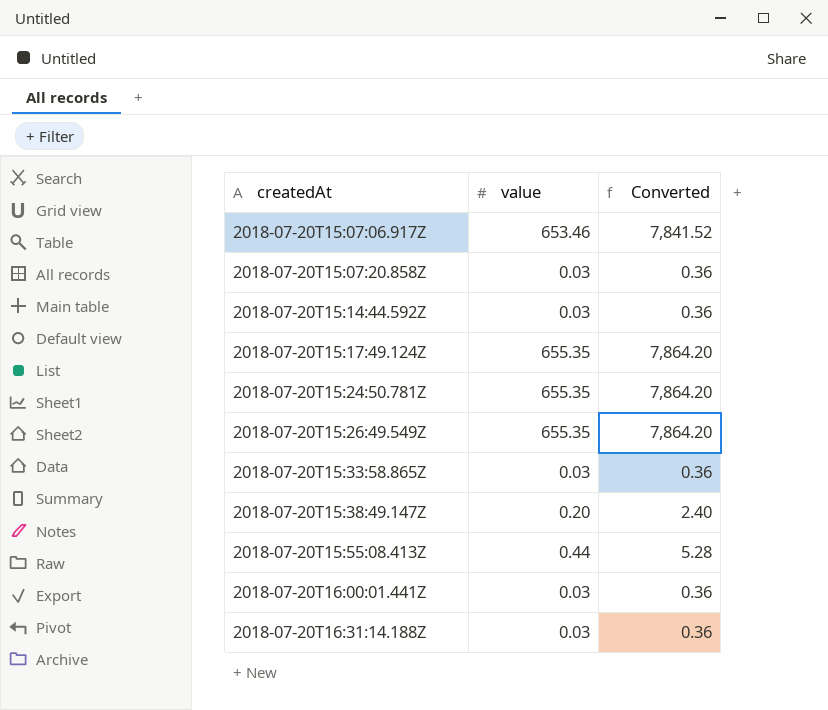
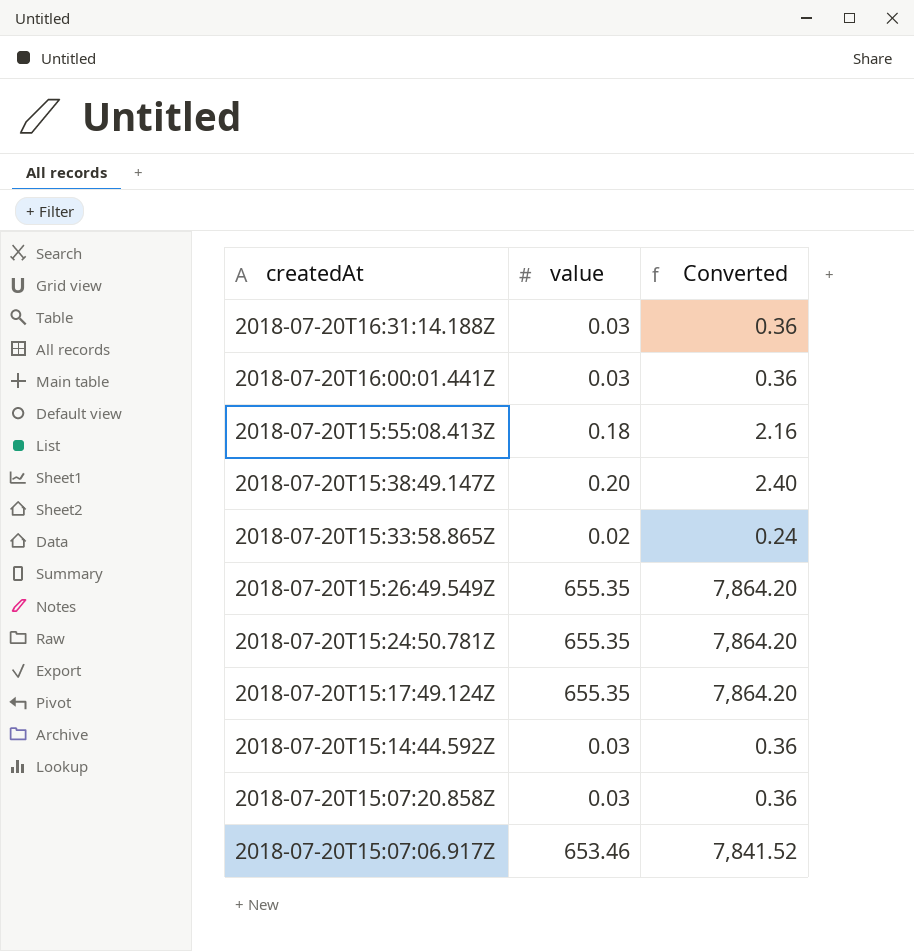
row order: createdAt ascending -> createdAt descending
2018-07-20T15:55:08.413Z | value: 0.44 -> 0.18
2018-07-20T15:55:08.413Z | Converted: 5.28 -> 2.16
2018-07-20T15:33:58.865Z | value: 0.03 -> 0.02
2018-07-20T15:33:58.865Z | Converted: 0.36 -> 0.24

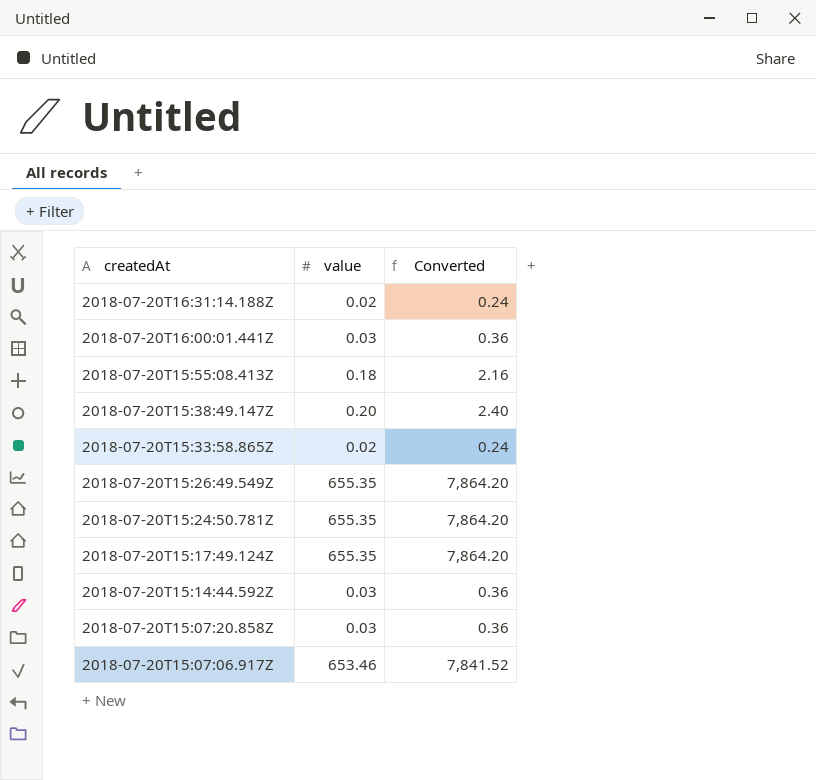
2018-07-20T16:31:14.188Z | value: 0.03 -> 0.02
2018-07-20T16:31:14.188Z | Converted: 0.36 -> 0.24

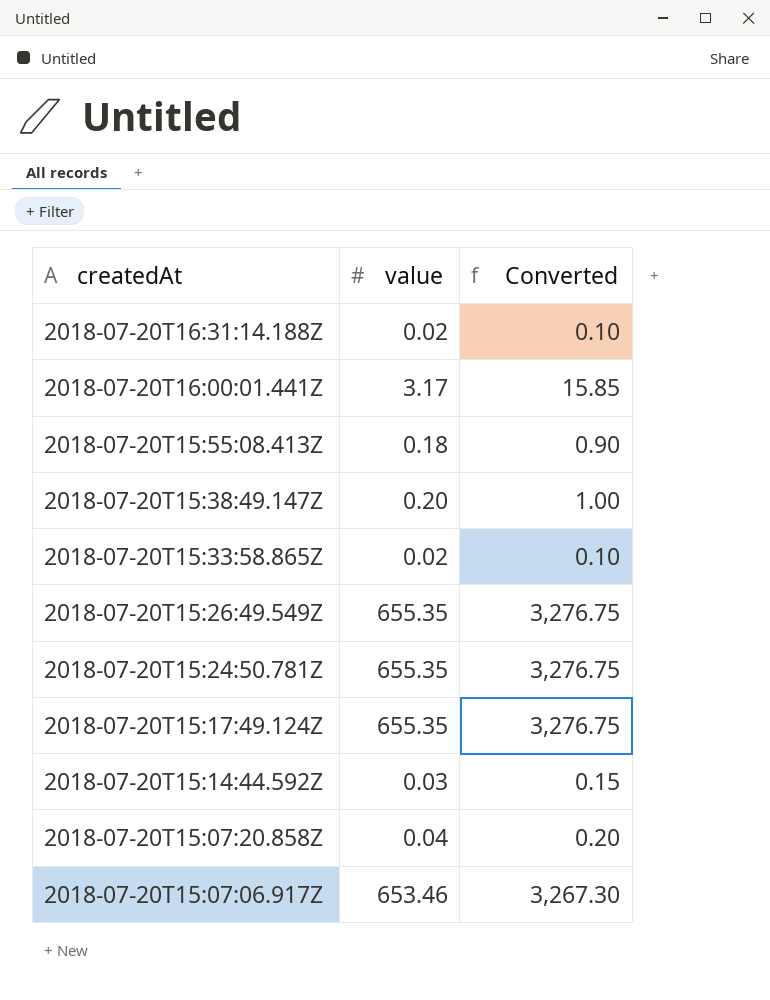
column Converted | formula: [value] * 12 -> [value] * 5
2018-07-20T16:00:01.441Z | value: 0.03 -> 3.17
2018-07-20T15:07:20.858Z | value: 0.03 -> 0.04

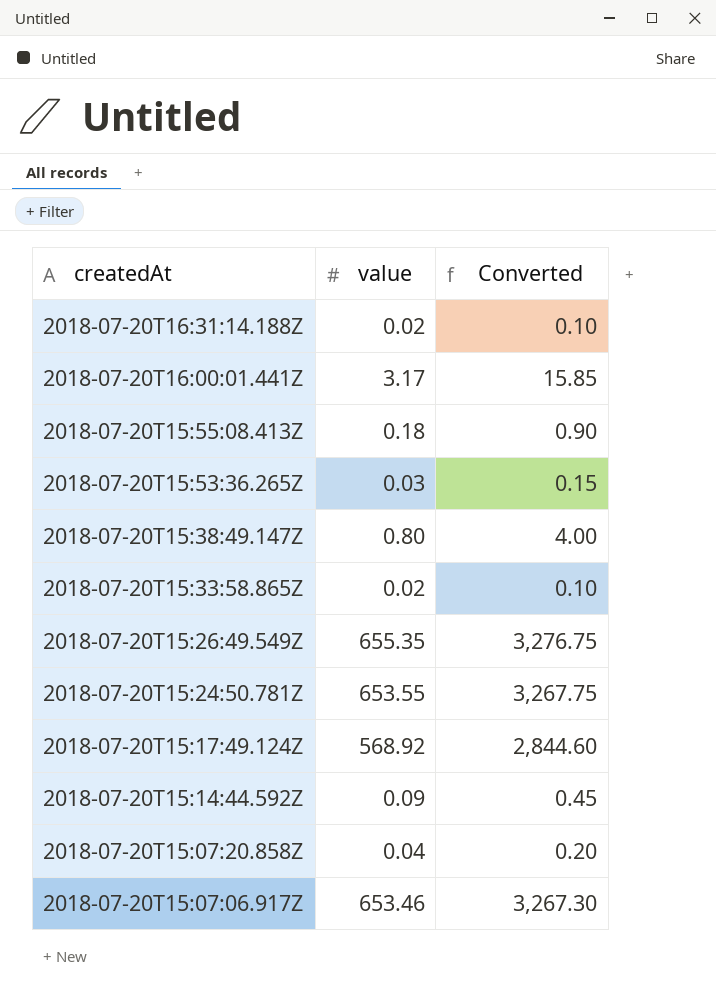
row 2018-07-20T15:53:36.265Z: none -> 0.03 | 0.15
2018-07-20T15:38:49.147Z | value: 0.20 -> 0.80
2018-07-20T15:38:49.147Z | Converted: 1.00 -> 4.00
2018-07-20T15:24:50.781Z | value: 655.35 -> 653.55
2018-07-20T15:24:50.781Z | Converted: 3,276.75 -> 3,267.75
2018-07-20T15:17:49.124Z | value: 655.35 -> 568.92
2018-07-20T15:17:49.124Z | Converted: 3,276.75 -> 2,844.60
2018-07-20T15:14:44.592Z | value: 0.03 -> 0.09
2018-07-20T15:14:44.592Z | Converted: 0.15 -> 0.45

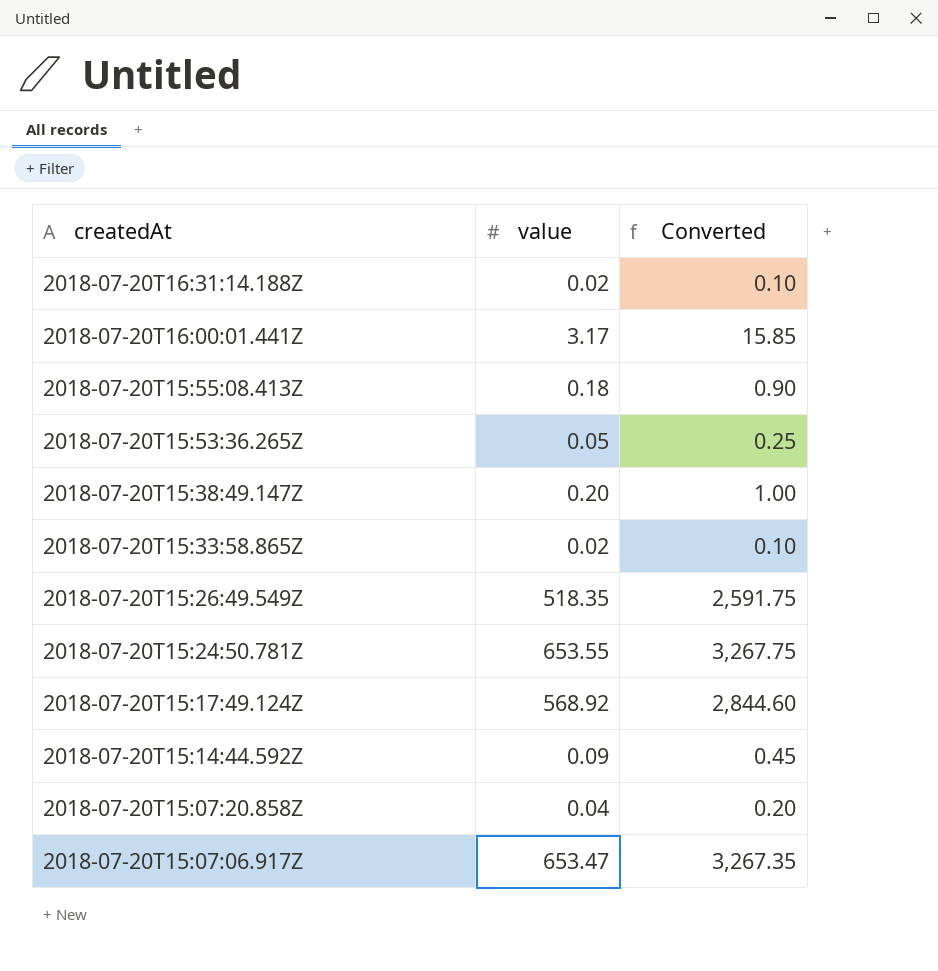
2018-07-20T15:53:36.265Z | value: 0.03 -> 0.05
2018-07-20T15:53:36.265Z | Converted: 0.15 -> 0.25
2018-07-20T15:38:49.147Z | value: 0.80 -> 0.20
2018-07-20T15:38:49.147Z | Converted: 4.00 -> 1.00
2018-07-20T15:26:49.549Z | value: 655.35 -> 518.35
2018-07-20T15:26:49.549Z | Converted: 3,276.75 -> 2,591.75
2018-07-20T15:07:06.917Z | value: 653.46 -> 653.47
2018-07-20T15:07:06.917Z | Converted: 3,267.30 -> 3,267.35

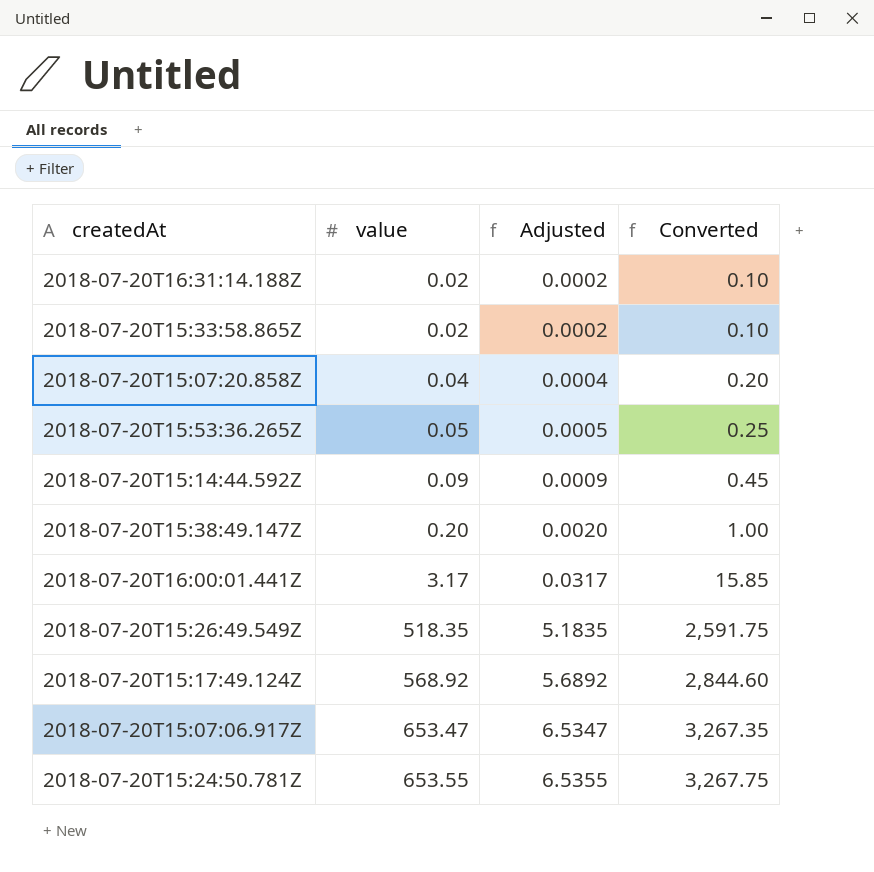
row order: createdAt descending -> value ascending
column Adjusted | formula: none -> [value] * 0.01
row 2018-07-20T15:55:08.413Z: 0.18 | 0.90 -> none

